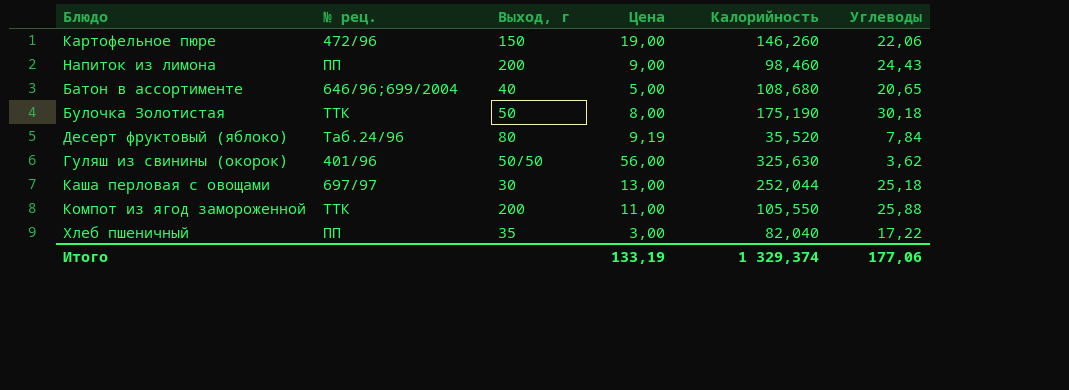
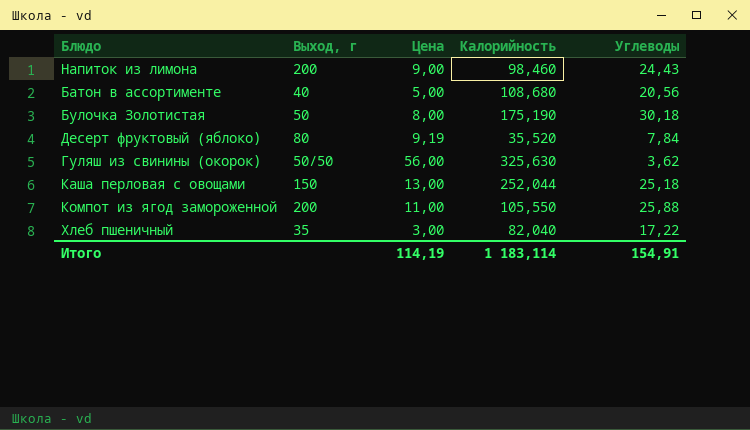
column № рец. | position: 2 -> none
row Картофельное пюре: 472/96 | 150 | 19,00 | 146,260 | 22,06 -> none
Батон в ассортименте | Углеводы: 20,65 -> 20,56
Каша перловая с овощами | Выход, г: 30 -> 150
Итого | Цена: 133,19 -> 114,19
Итого | Калорийность: 1 329,374 -> 1 183,114
Итого | Углеводы: 177,06 -> 154,91

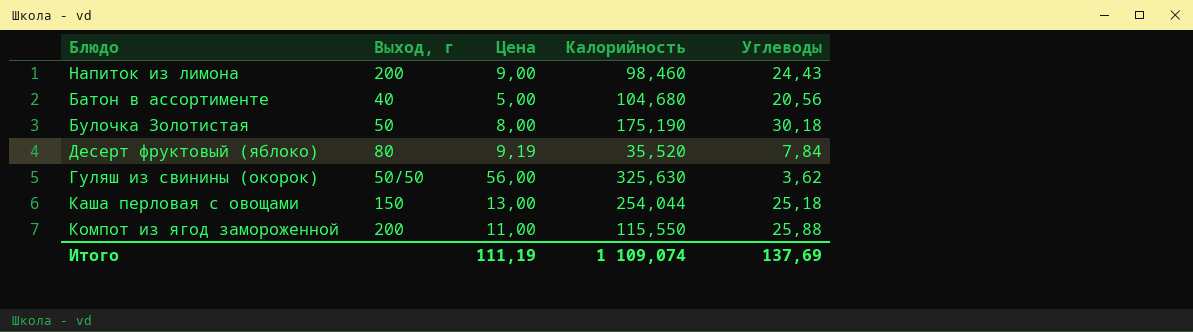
row Хлеб пшеничный: 35 | 3,00 | 82,040 | 17,22 -> none
Батон в ассортименте | Калорийность: 108,680 -> 104,680
Каша перловая с овощами | Калорийность: 252,044 -> 254,044
Компот из ягод замороженной | Калорийность: 105,550 -> 115,550
Итого | Цена: 114,19 -> 111,19
Итого | Калорийность: 1 183,114 -> 1 109,074
Итого | Углеводы: 154,91 -> 137,69

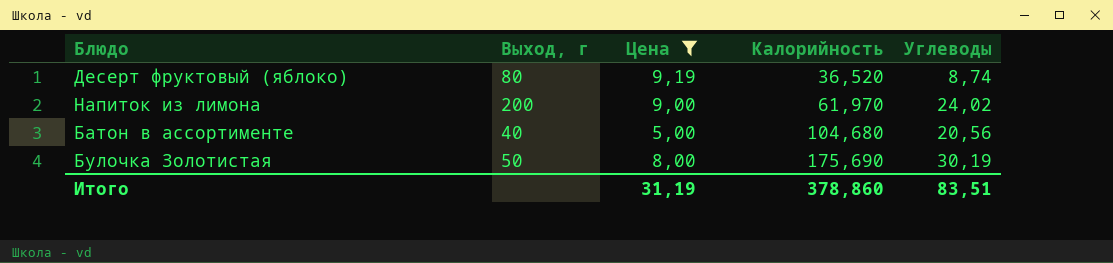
filter: none -> Цена <= 9,19
row order: none -> Калорийность ascending
Десерт фруктовый (яблоко) | Калорийность: 35,520 -> 36,520
Десерт фруктовый (яблоко) | Углеводы: 7,84 -> 8,74
Напиток из лимона | Калорийность: 98,460 -> 61,970
Напиток из лимона | Углеводы: 24,43 -> 24,02
Булочка Золотистая | Калорийность: 175,190 -> 175,690
Булочка Золотистая | Углеводы: 30,18 -> 30,19
Итого | Цена: 111,19 -> 31,19
Итого | Калорийность: 1 109,074 -> 378,860
Итого | Углеводы: 137,69 -> 83,51

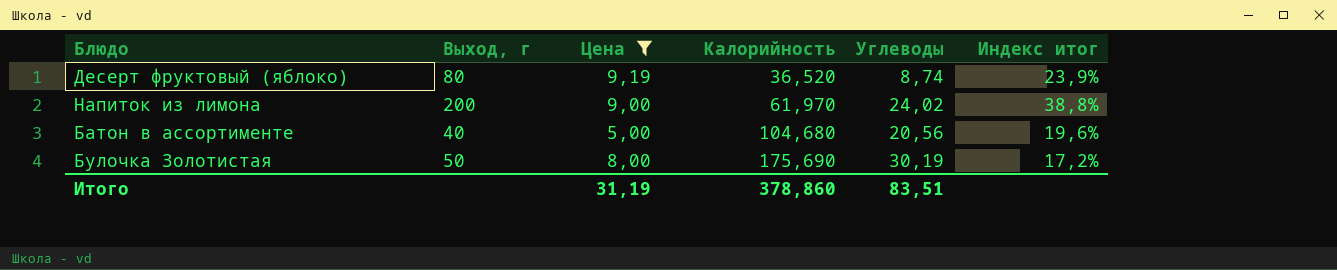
column Индекс итог | formula: none -> [Углеводы] / [Калорийность]

